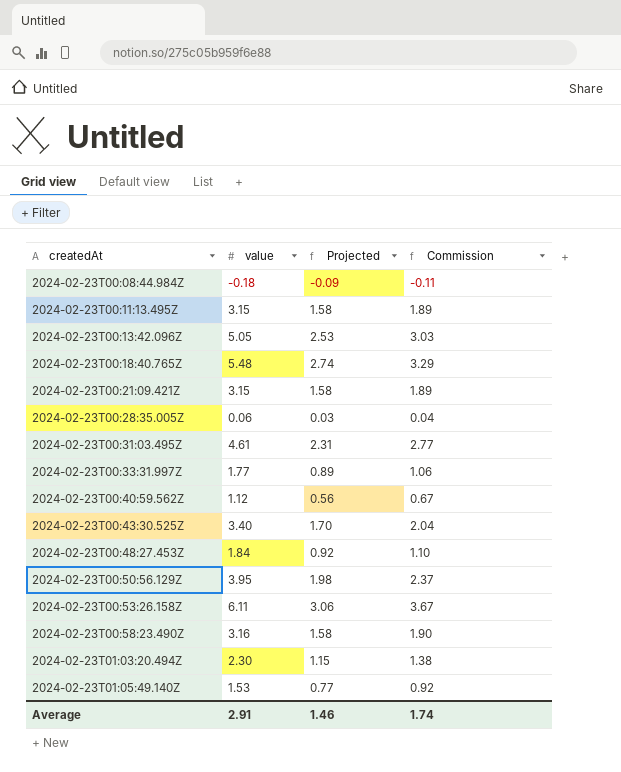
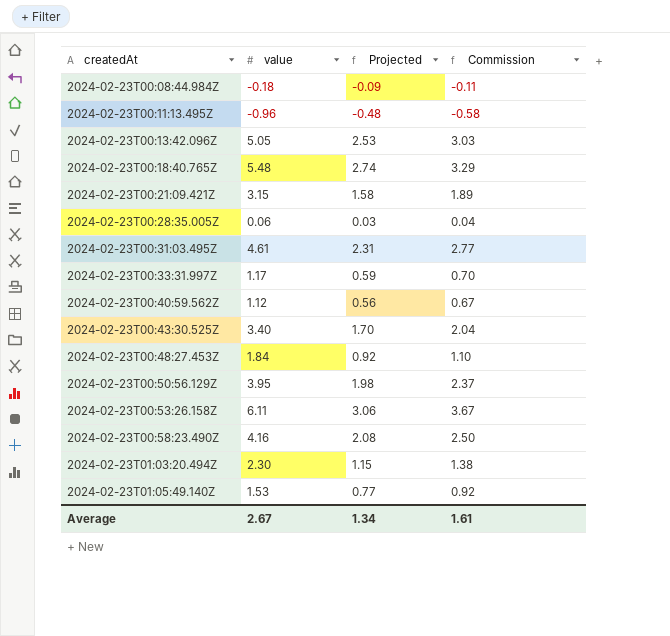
2024-02-23T00:11:13.495Z | value: 3.15 -> -0.96
2024-02-23T00:11:13.495Z | Projected: 1.58 -> -0.48
2024-02-23T00:11:13.495Z | Commission: 1.89 -> -0.58
2024-02-23T00:33:31.997Z | value: 1.77 -> 1.17
2024-02-23T00:33:31.997Z | Projected: 0.89 -> 0.59
2024-02-23T00:33:31.997Z | Commission: 1.06 -> 0.70
2024-02-23T00:58:23.490Z | value: 3.16 -> 4.16
2024-02-23T00:58:23.490Z | Projected: 1.58 -> 2.08
2024-02-23T00:58:23.490Z | Commission: 1.90 -> 2.50
Average | value: 2.91 -> 2.67
Average | Projected: 1.46 -> 1.34
Average | Commission: 1.74 -> 1.61

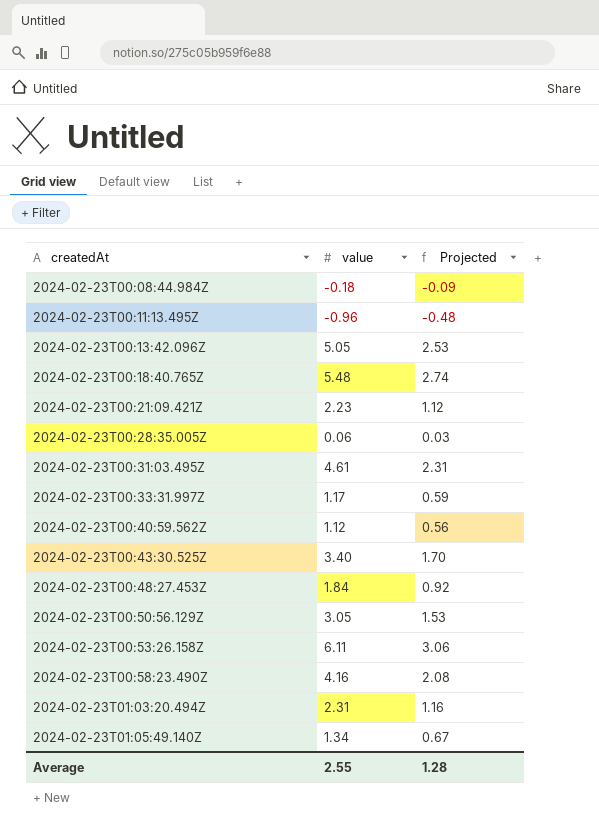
column Commission | formula: [value] * 0.6 -> none
2024-02-23T00:21:09.421Z | value: 3.15 -> 2.23
2024-02-23T00:21:09.421Z | Projected: 1.58 -> 1.12
2024-02-23T00:50:56.129Z | value: 3.95 -> 3.05
2024-02-23T00:50:56.129Z | Projected: 1.98 -> 1.53
2024-02-23T01:03:20.494Z | value: 2.30 -> 2.31
2024-02-23T01:03:20.494Z | Projected: 1.15 -> 1.16
2024-02-23T01:05:49.140Z | value: 1.53 -> 1.34
2024-02-23T01:05:49.140Z | Projected: 0.77 -> 0.67
Average | value: 2.67 -> 2.55
Average | Projected: 1.34 -> 1.28

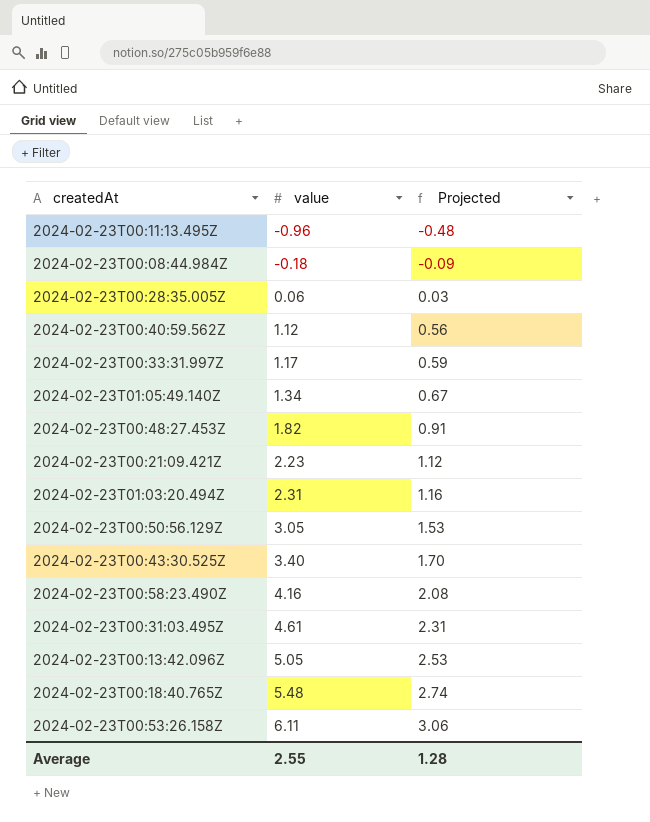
row order: createdAt ascending -> value ascending
2024-02-23T00:48:27.453Z | value: 1.84 -> 1.82
2024-02-23T00:48:27.453Z | Projected: 0.92 -> 0.91

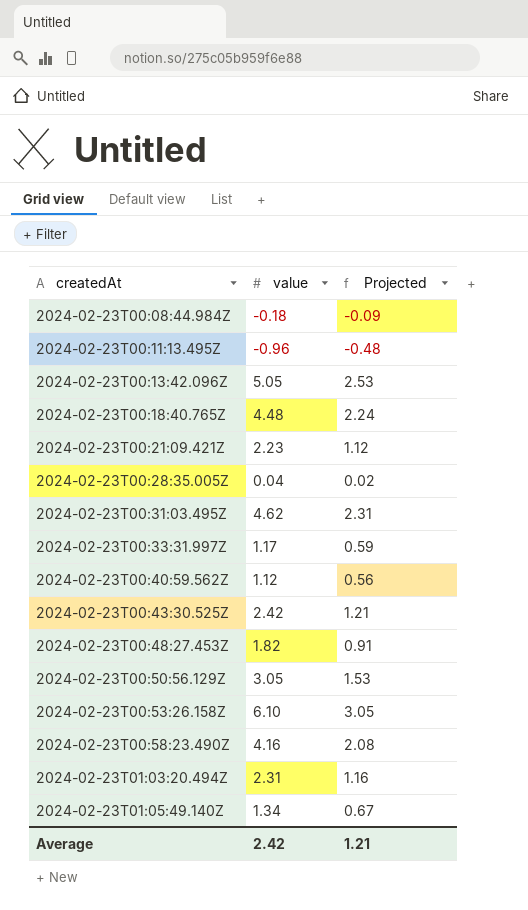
row order: value ascending -> createdAt ascending
2024-02-23T00:18:40.765Z | value: 5.48 -> 4.48
2024-02-23T00:18:40.765Z | Projected: 2.74 -> 2.24
2024-02-23T00:28:35.005Z | value: 0.06 -> 0.04
2024-02-23T00:28:35.005Z | Projected: 0.03 -> 0.02
2024-02-23T00:31:03.495Z | value: 4.61 -> 4.62
2024-02-23T00:43:30.525Z | value: 3.40 -> 2.42
2024-02-23T00:43:30.525Z | Projected: 1.70 -> 1.21
2024-02-23T00:53:26.158Z | value: 6.11 -> 6.10
2024-02-23T00:53:26.158Z | Projected: 3.06 -> 3.05
Average | value: 2.55 -> 2.42
Average | Projected: 1.28 -> 1.21

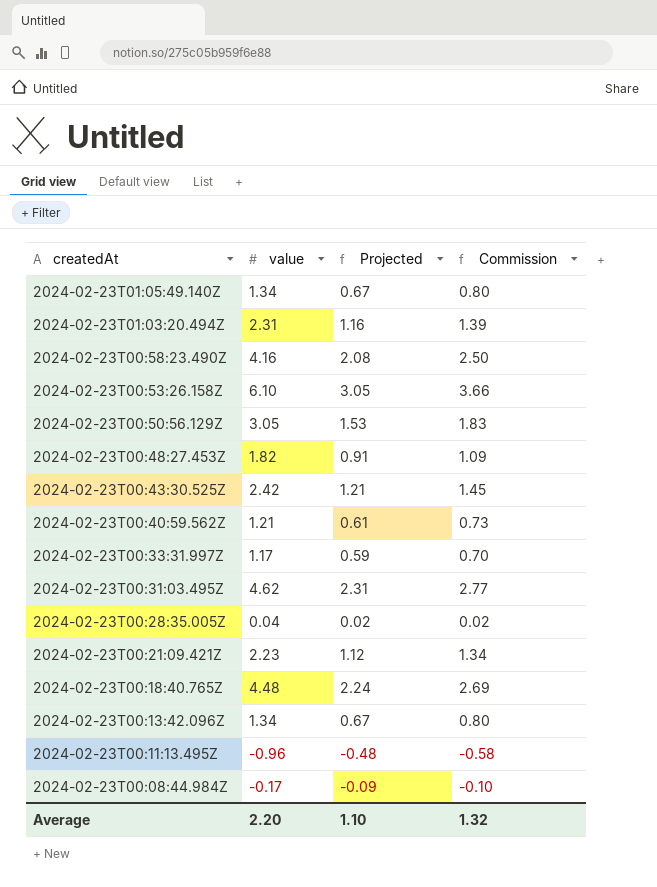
row order: createdAt ascending -> createdAt descending
column Commission | formula: none -> [value] * 0.6
2024-02-23T00:40:59.562Z | value: 1.12 -> 1.21
2024-02-23T00:40:59.562Z | Projected: 0.56 -> 0.61
2024-02-23T00:13:42.096Z | value: 5.05 -> 1.34
2024-02-23T00:13:42.096Z | Projected: 2.53 -> 0.67
2024-02-23T00:08:44.984Z | value: -0.18 -> -0.17
Average | value: 2.42 -> 2.20
Average | Projected: 1.21 -> 1.10

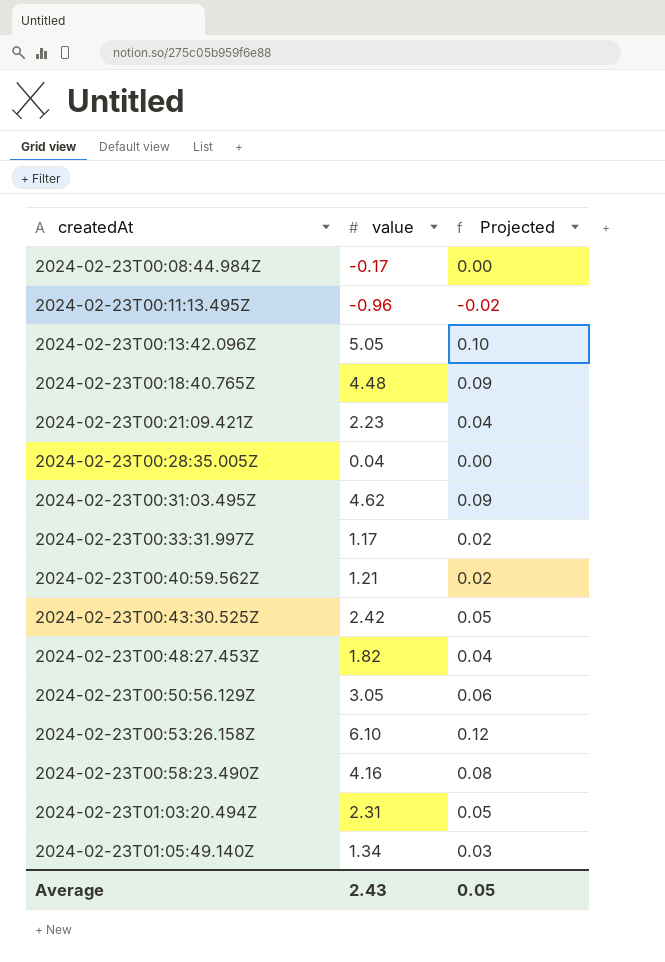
row order: createdAt descending -> createdAt ascending
column Commission | formula: [value] * 0.6 -> none
column Projected | formula: [value] * 0.5 -> [value] * 0.02
2024-02-23T00:13:42.096Z | value: 1.34 -> 5.05
Average | value: 2.20 -> 2.43
Average | Projected: 1.10 -> 0.05

